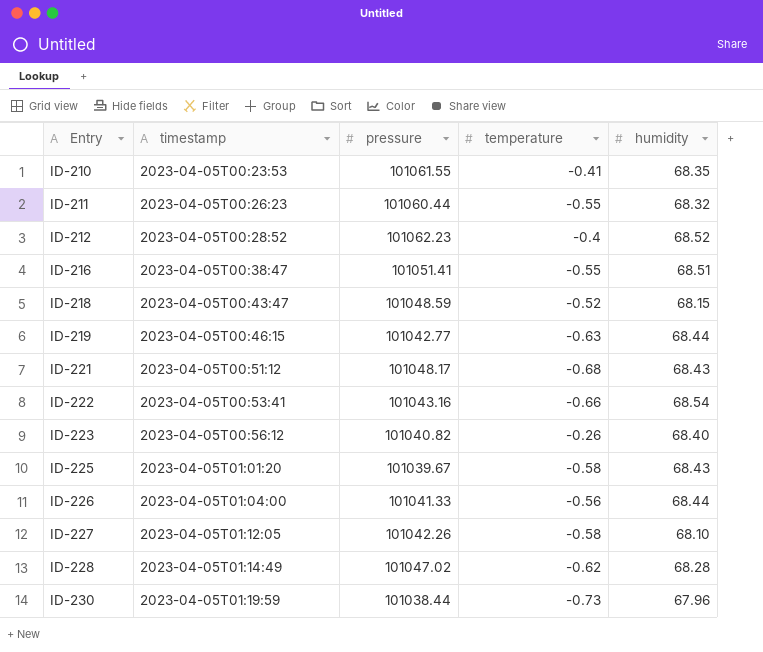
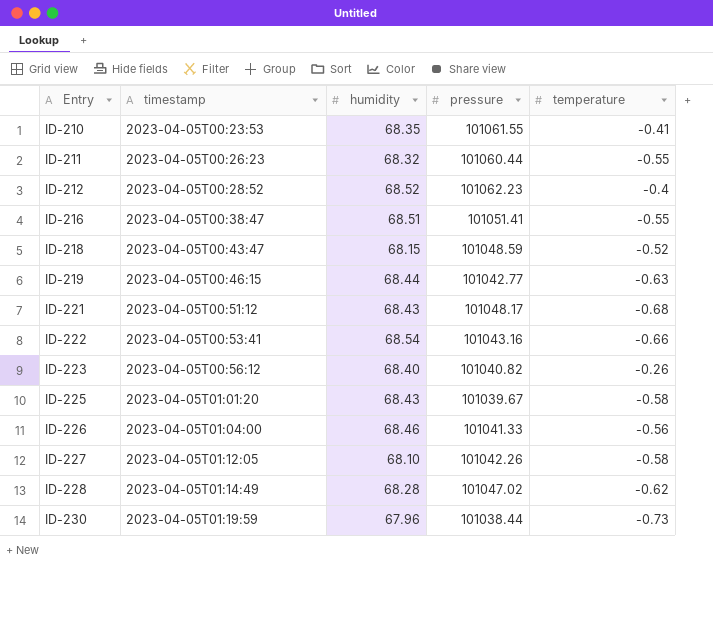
column humidity | position: 5 -> 3
ID-226 | humidity: 68.44 -> 68.46

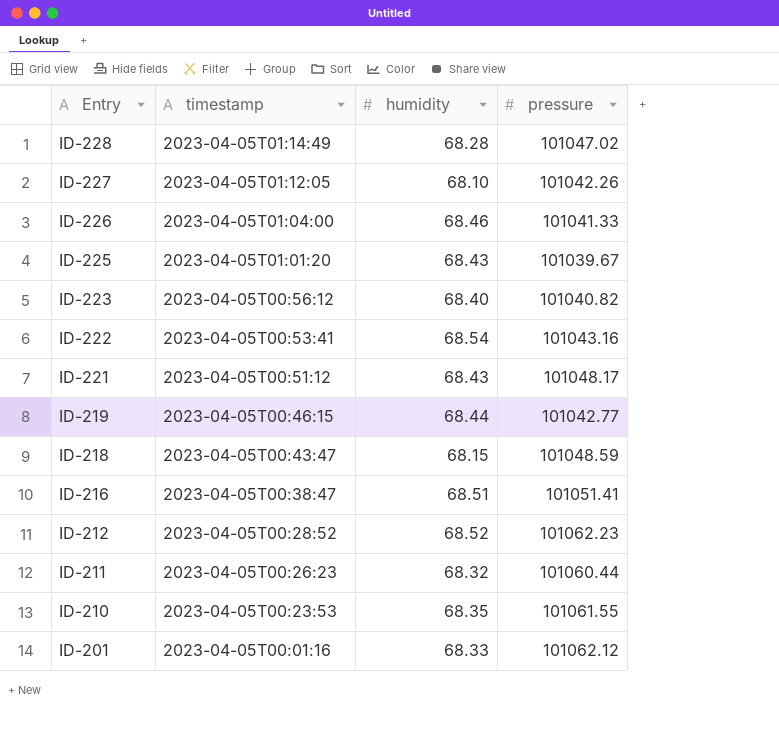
row order: Entry ascending -> Entry descending
column temperature | position: 5 -> none
row ID-230: 2023-04-05T01:19:59 | 67.96 | 101038.44 | -0.73 -> none
row ID-201: none -> 2023-04-05T00:01:16 | 68.33 | 101062.12

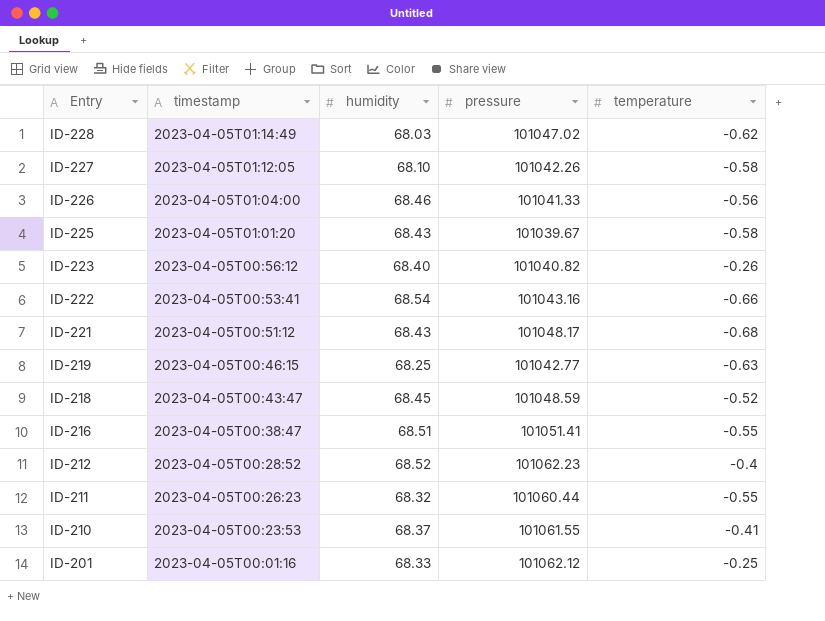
column temperature | position: none -> 5
ID-228 | humidity: 68.28 -> 68.03
ID-219 | humidity: 68.44 -> 68.25
ID-218 | humidity: 68.15 -> 68.45
ID-210 | humidity: 68.35 -> 68.37

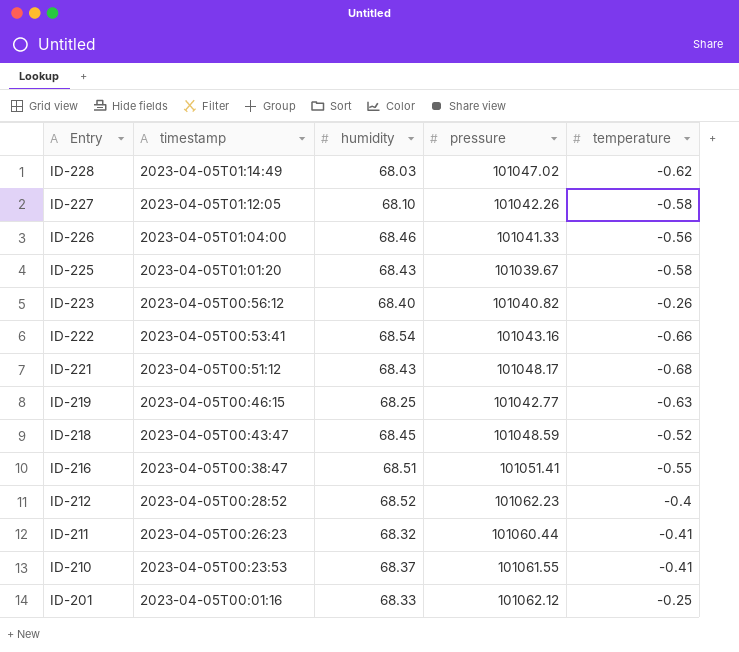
ID-211 | temperature: -0.55 -> -0.41

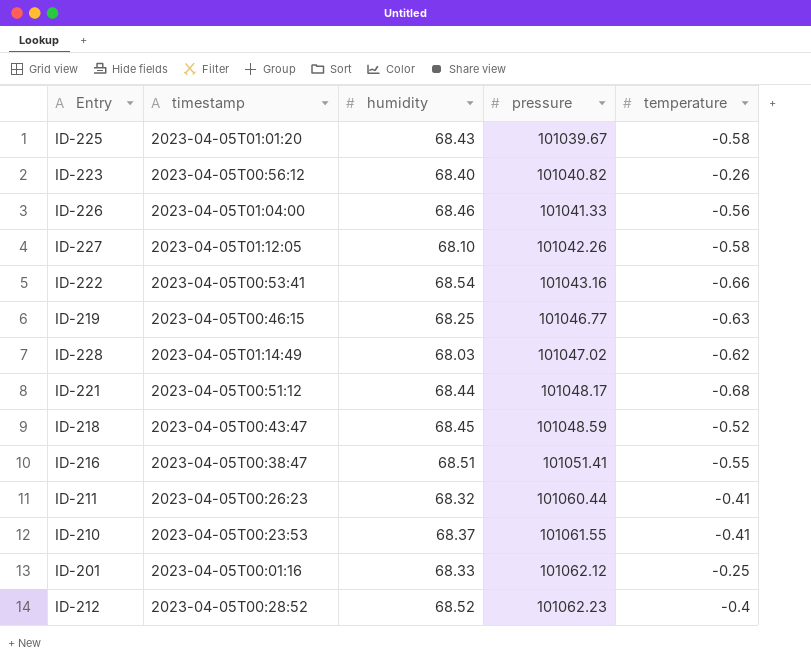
row order: Entry descending -> pressure ascending
ID-219 | pressure: 101042.77 -> 101046.77
ID-221 | humidity: 68.43 -> 68.44

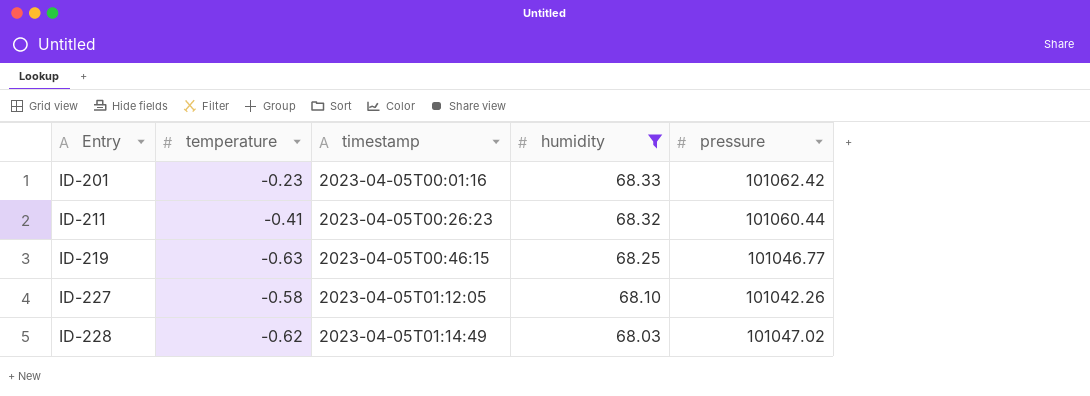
filter: none -> humidity <= 68.33
row order: pressure ascending -> Entry ascending
column temperature | position: 5 -> 2
ID-201 | temperature: -0.25 -> -0.23
ID-201 | pressure: 101062.12 -> 101062.42

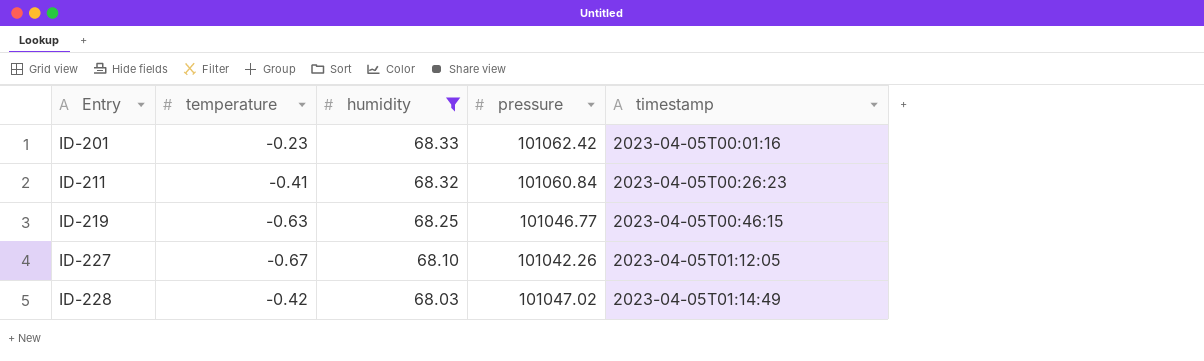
column timestamp | position: 3 -> 5
ID-211 | pressure: 101060.44 -> 101060.84
ID-227 | temperature: -0.58 -> -0.67
ID-228 | temperature: -0.62 -> -0.42

